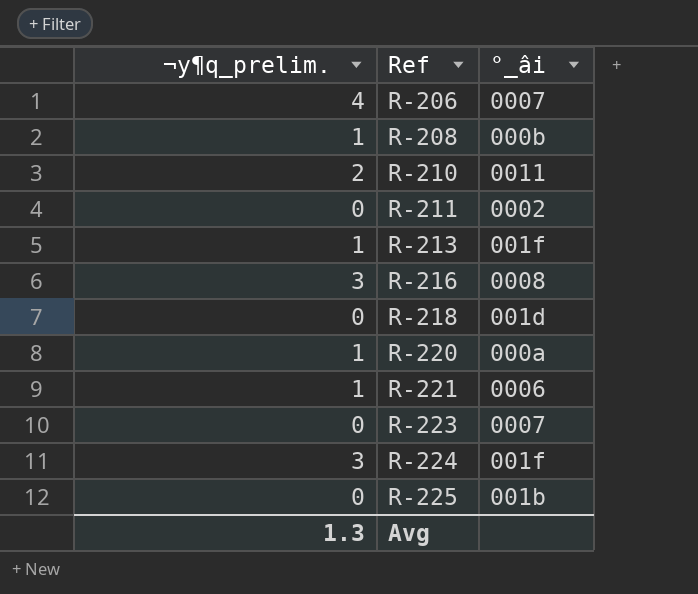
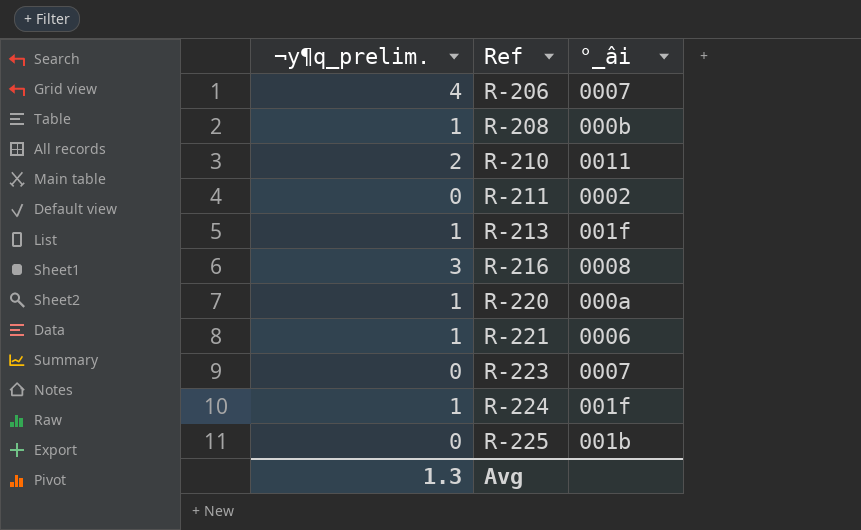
row R-218: 0 | 001d -> none
R-224 | ¬y¶q_prelim.: 3 -> 1

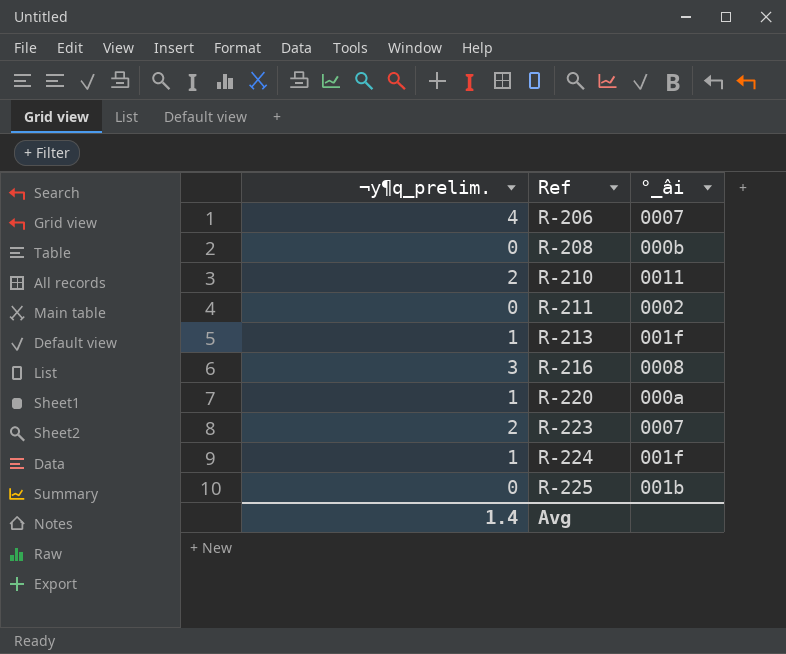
row R-221: 1 | 0006 -> none
R-208 | ¬y¶q_prelim.: 1 -> 0
R-223 | ¬y¶q_prelim.: 0 -> 2
Avg | ¬y¶q_prelim.: 1.3 -> 1.4

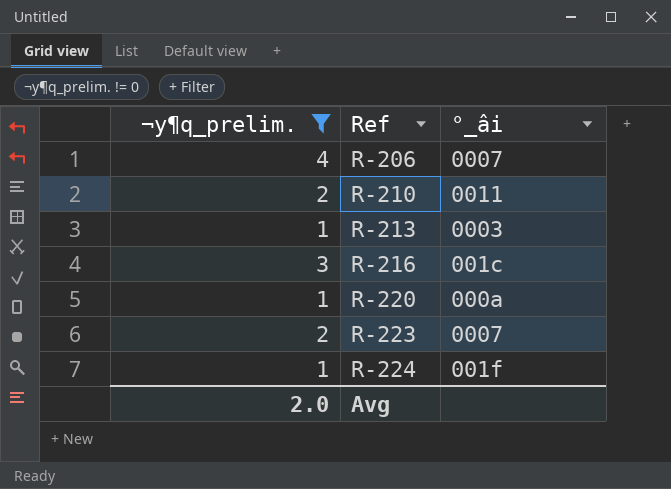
filter: none -> ¬y¶q_prelim. != 0
R-213 | °_âi: 001f -> 0003
R-216 | °_âi: 0008 -> 001c
Avg | ¬y¶q_prelim.: 1.4 -> 2.0

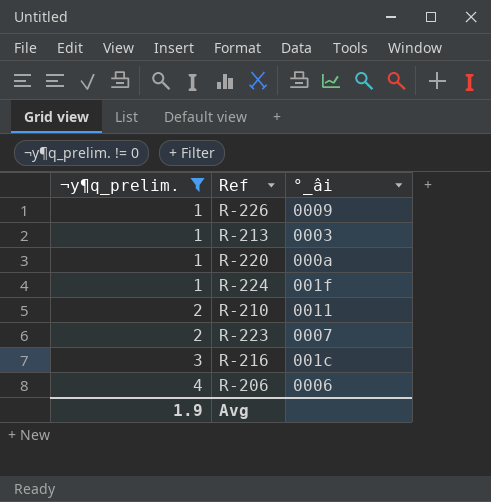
row order: Ref ascending -> ¬y¶q_prelim. ascending
row R-226: none -> 1 | 0009
R-206 | °_âi: 0007 -> 0006
Avg | ¬y¶q_prelim.: 2.0 -> 1.9

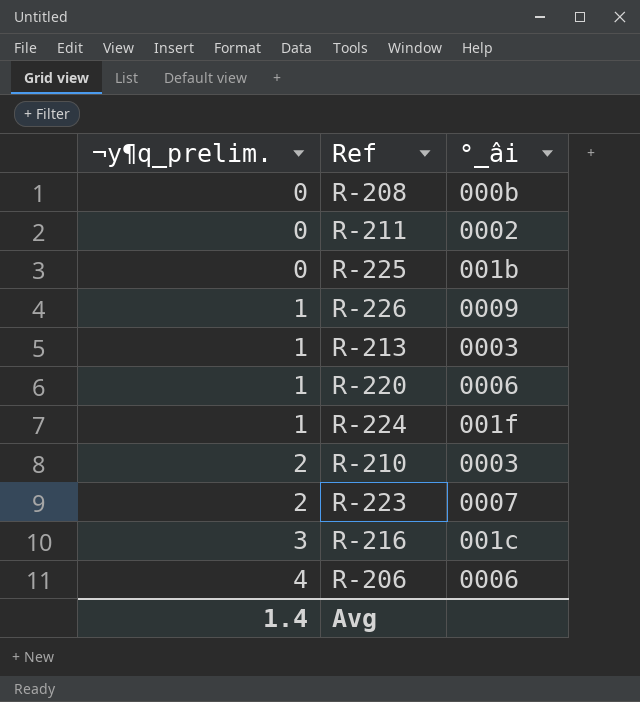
filter: ¬y¶q_prelim. != 0 -> none
R-220 | °_âi: 000a -> 0006
R-210 | °_âi: 0011 -> 0003
Avg | ¬y¶q_prelim.: 1.9 -> 1.4

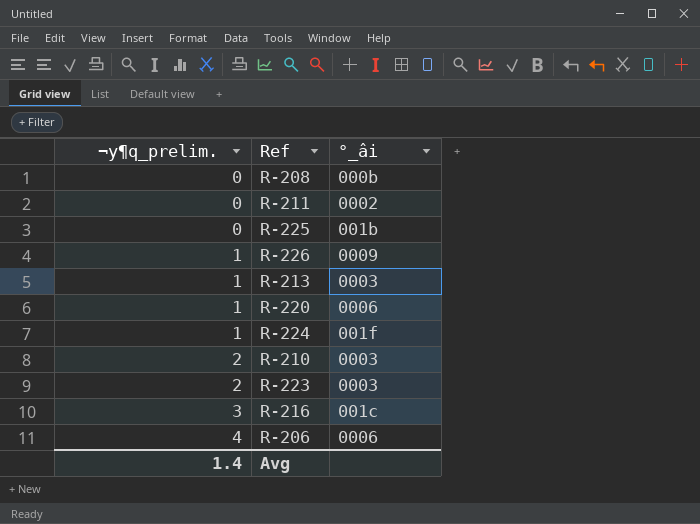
R-223 | °_âi: 0007 -> 0003

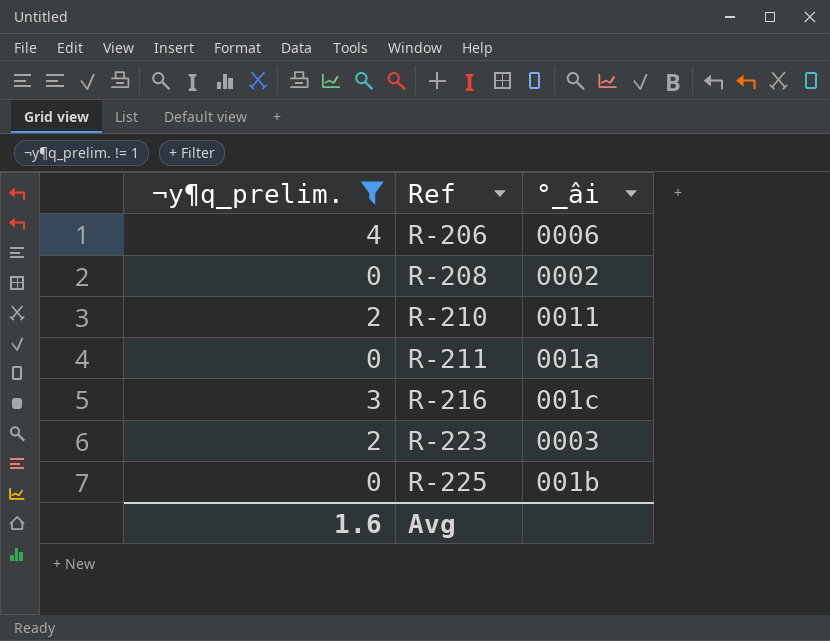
filter: none -> ¬y¶q_prelim. != 1
row order: ¬y¶q_prelim. ascending -> Ref ascending
R-208 | °_âi: 000b -> 0002
R-210 | °_âi: 0003 -> 0011
R-211 | °_âi: 0002 -> 001a
Avg | ¬y¶q_prelim.: 1.4 -> 1.6

